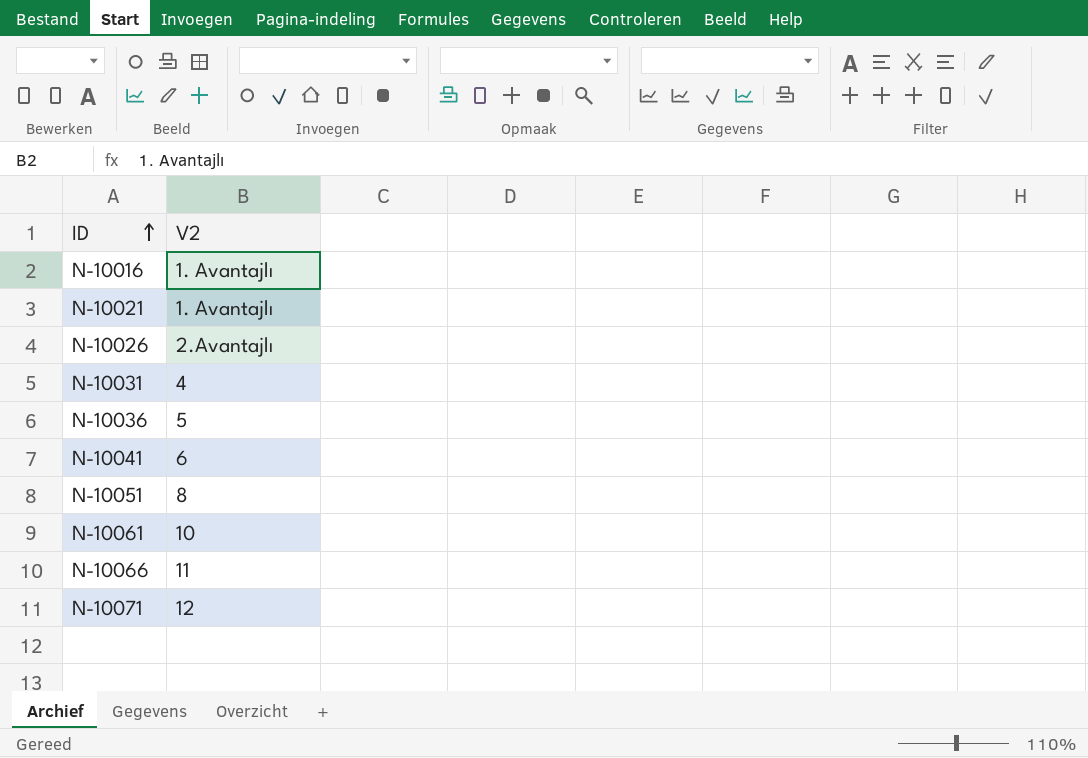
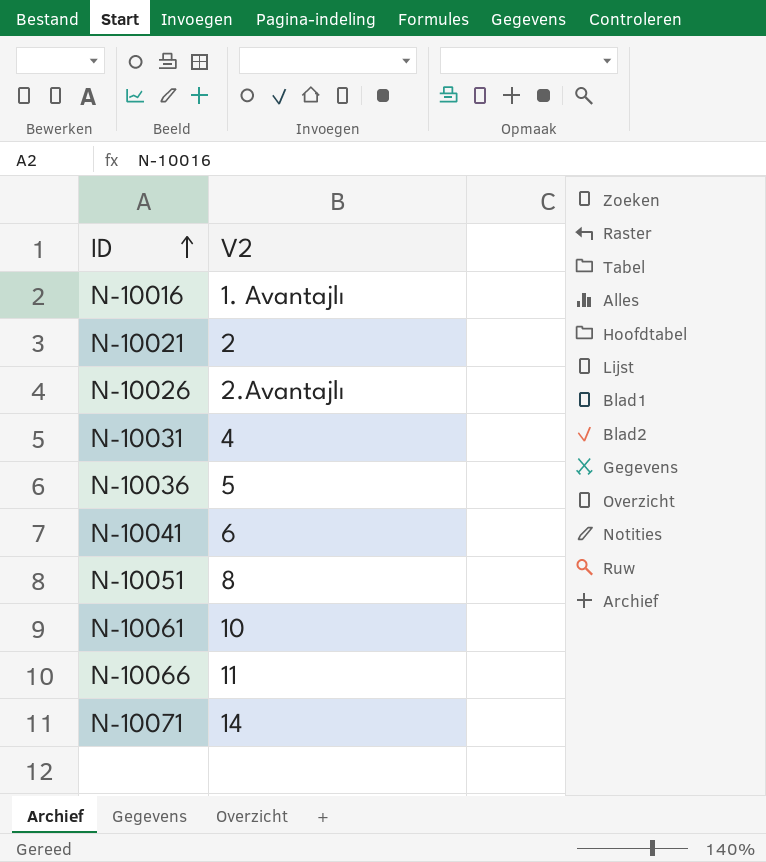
N-10021 | V2: 1. Avantajlı -> 2
N-10071 | V2: 12 -> 14

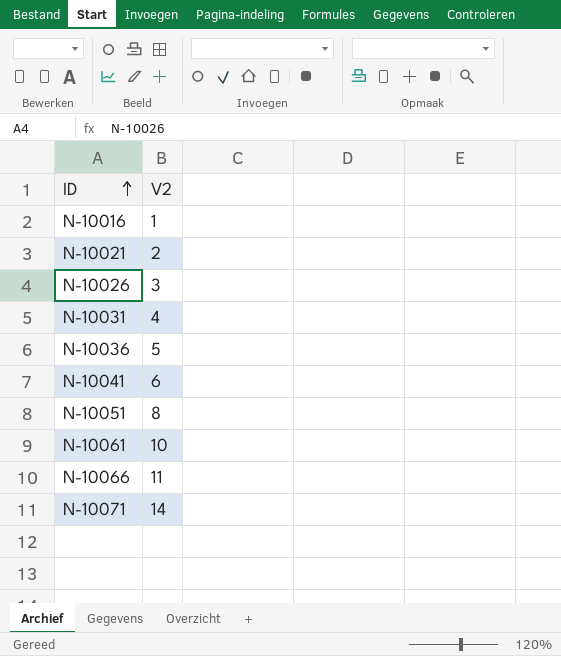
N-10016 | V2: 1. Avantajlı -> 1
N-10026 | V2: 2.Avantajlı -> 3

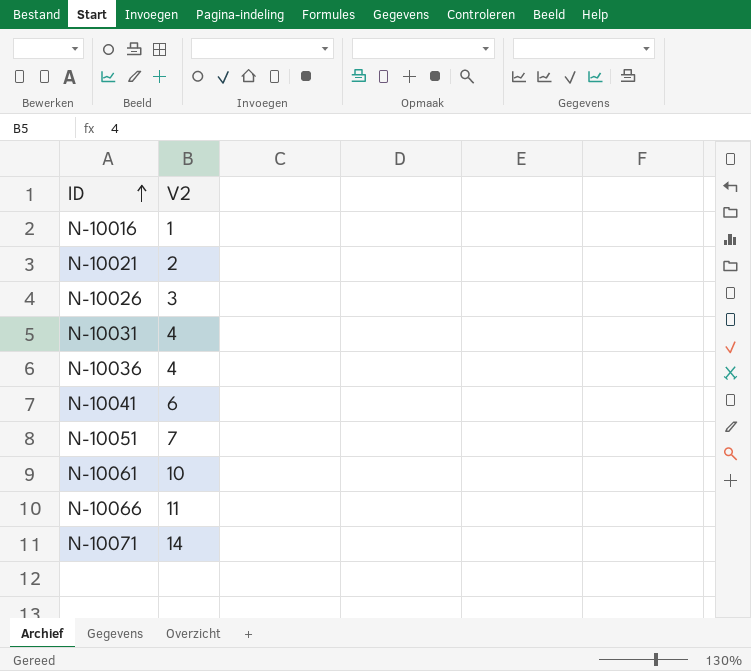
N-10036 | V2: 5 -> 4
N-10051 | V2: 8 -> 7

